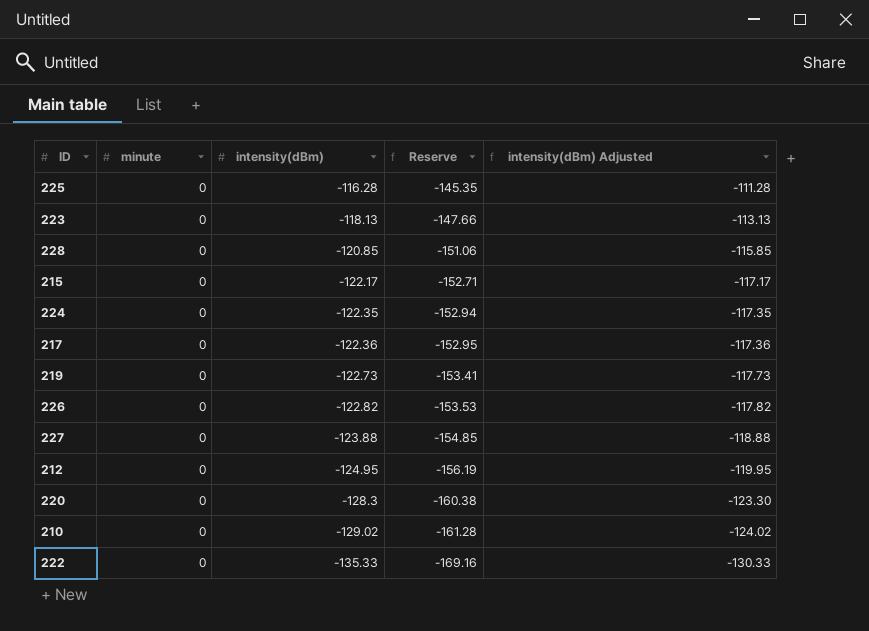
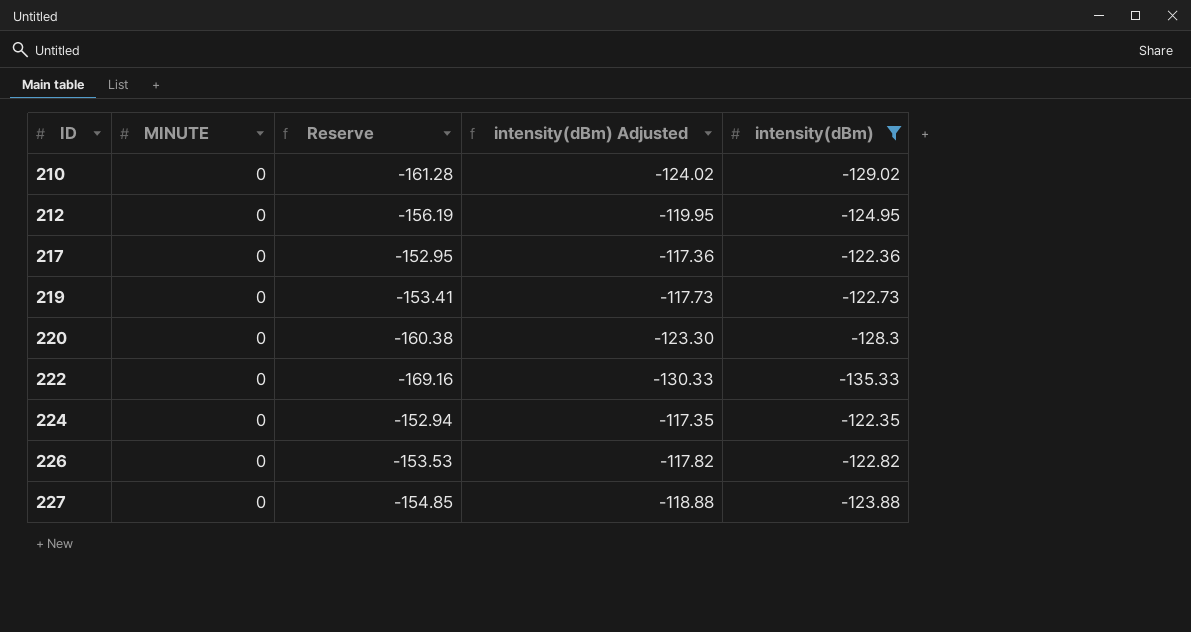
filter: none -> intensity(dBm) <= -122.35
row order: intensity(dBm) descending -> ID ascending
column name: minute -> MINUTE
column intensity(dBm) | position: 3 -> 5

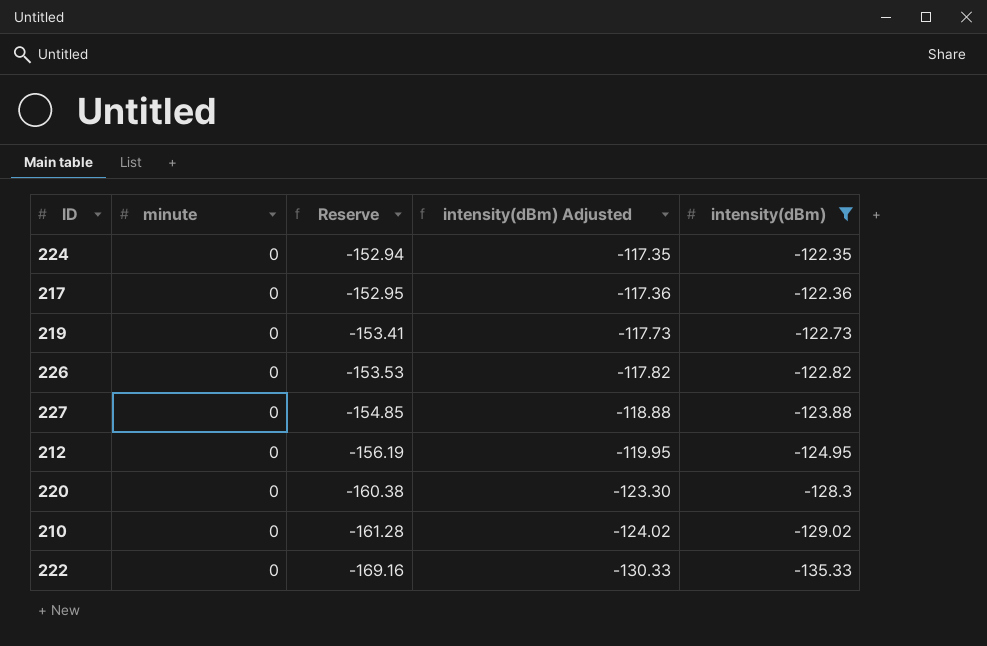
row order: ID ascending -> Reserve descending
column name: MINUTE -> minute

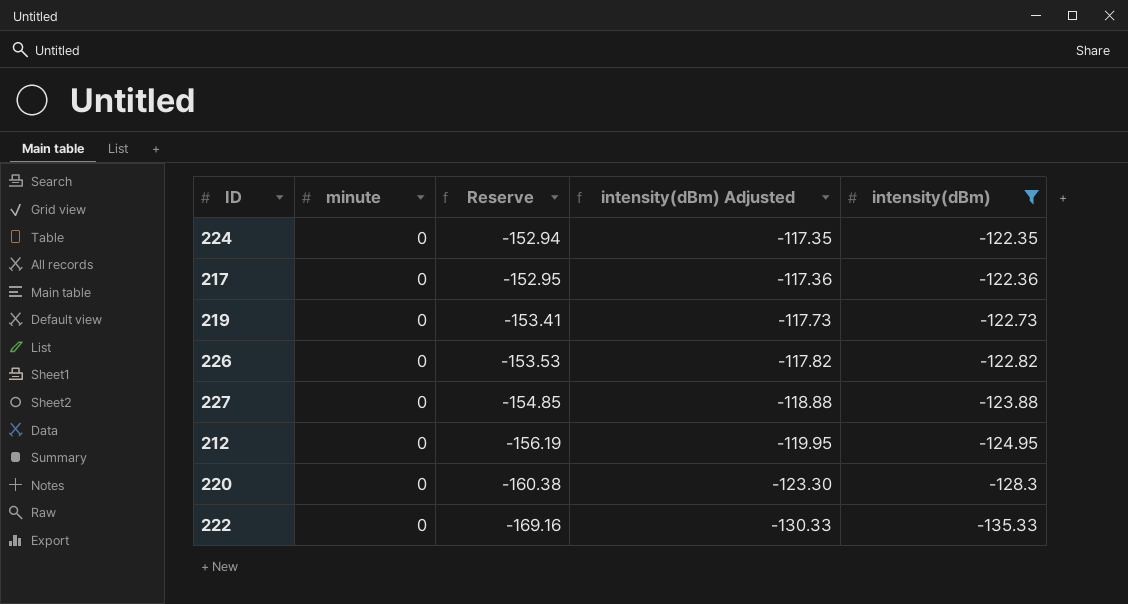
row 210: 0 | -161.28 | -124.02 | -129.02 -> none

